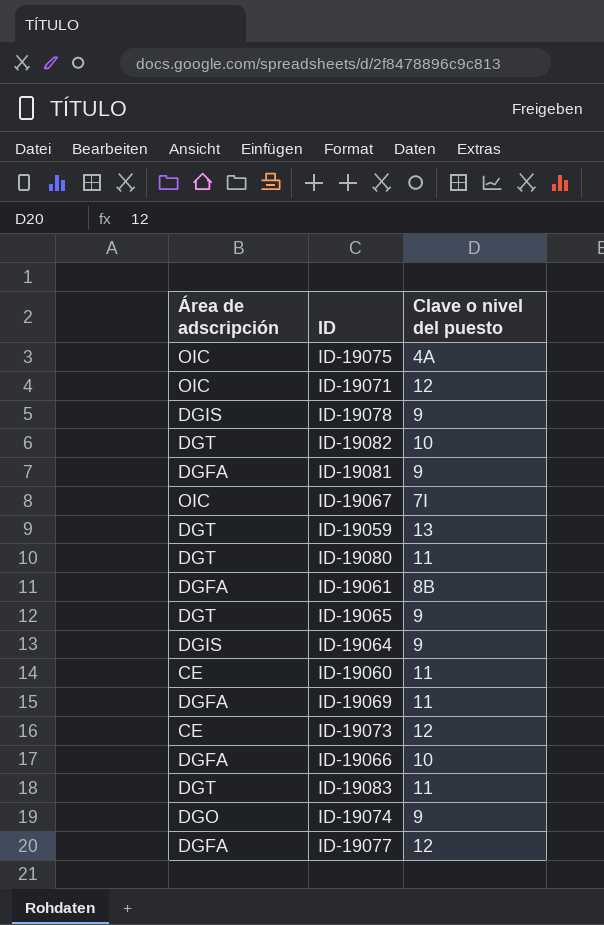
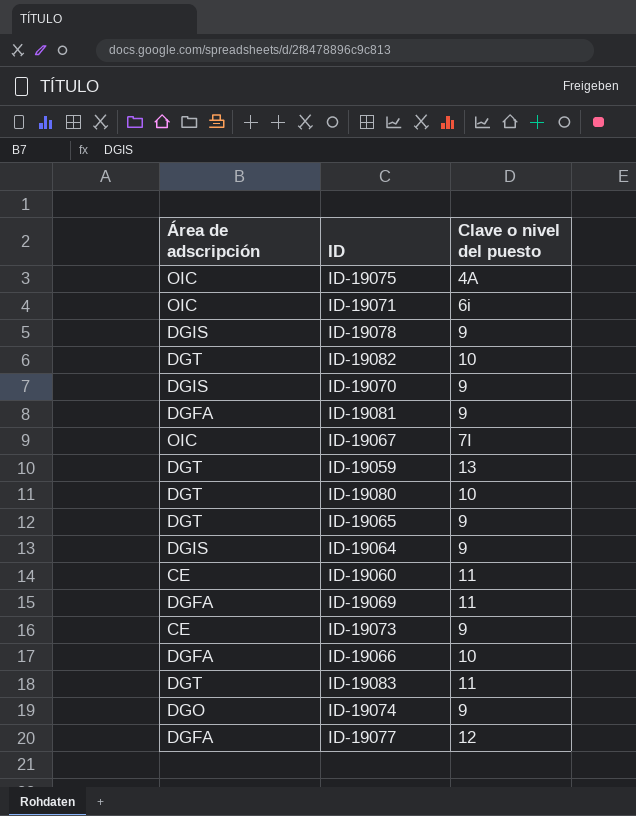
row ID-19061: DGFA | 8B -> none
ID-19071 | Clave o nivel del puesto: 12 -> 6i
row ID-19070: none -> DGIS | 9
ID-19080 | Clave o nivel del puesto: 11 -> 10
ID-19073 | Clave o nivel del puesto: 12 -> 9

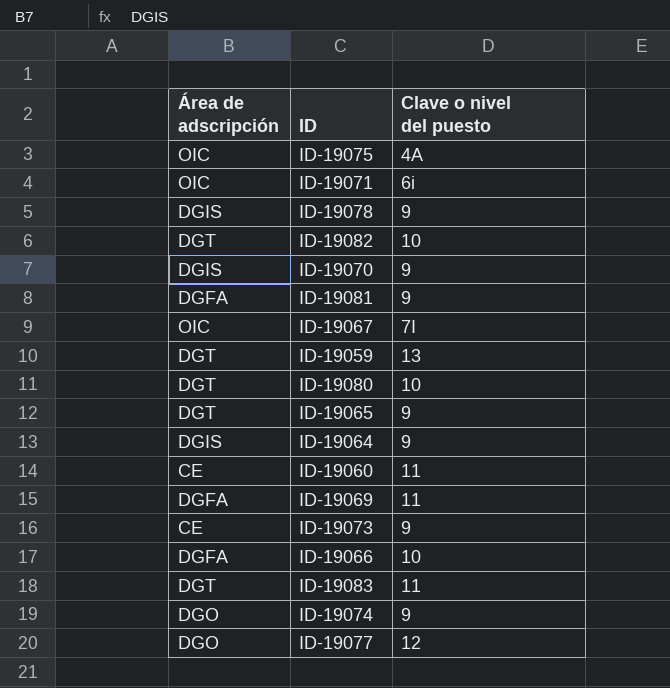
ID-19077 | Área de adscripción: DGFA -> DGO

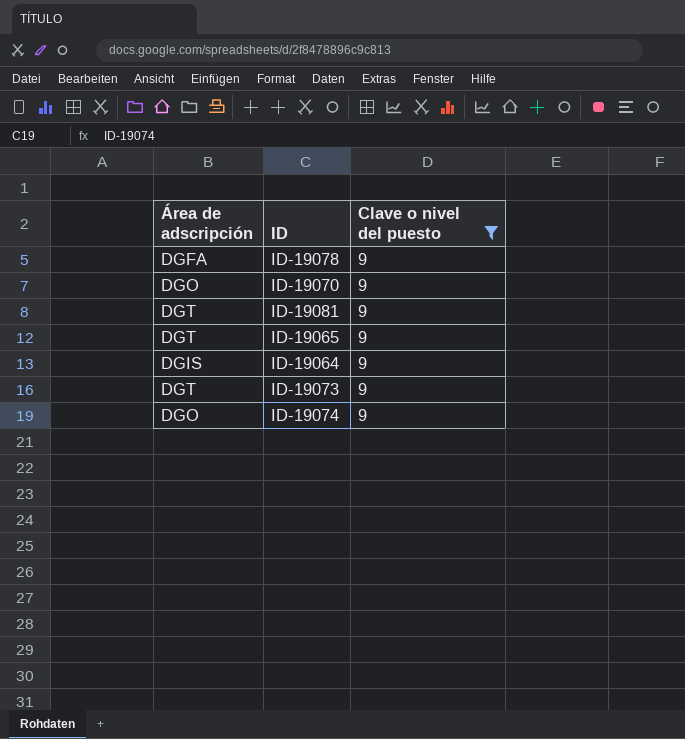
filter: none -> Clave o nivel del puesto = 9
ID-19078 | Área de adscripción: DGIS -> DGFA
ID-19070 | Área de adscripción: DGIS -> DGO
ID-19081 | Área de adscripción: DGFA -> DGT
ID-19073 | Área de adscripción: CE -> DGT

